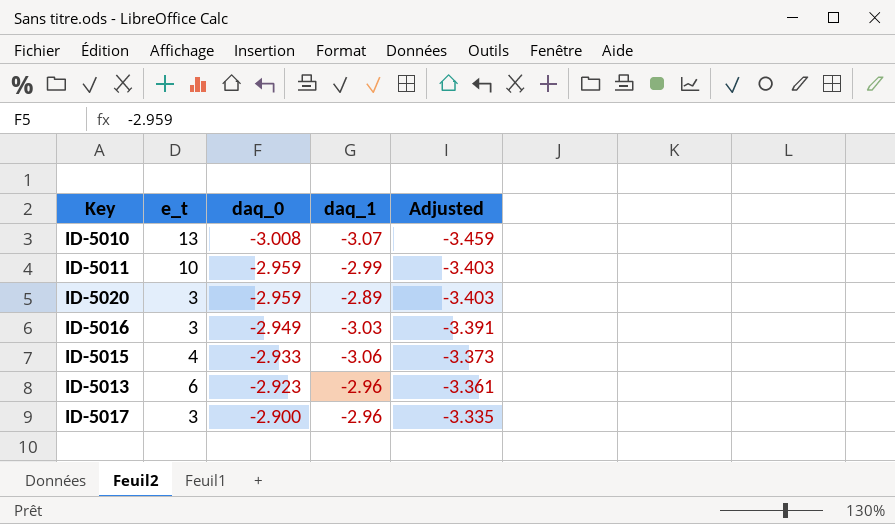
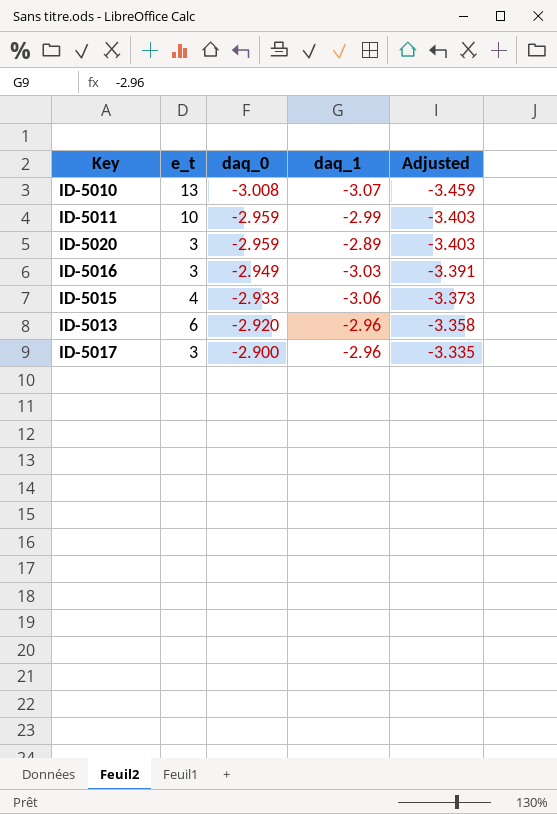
ID-5013 | daq_0: -2.923 -> -2.920
ID-5013 | Adjusted: -3.361 -> -3.358

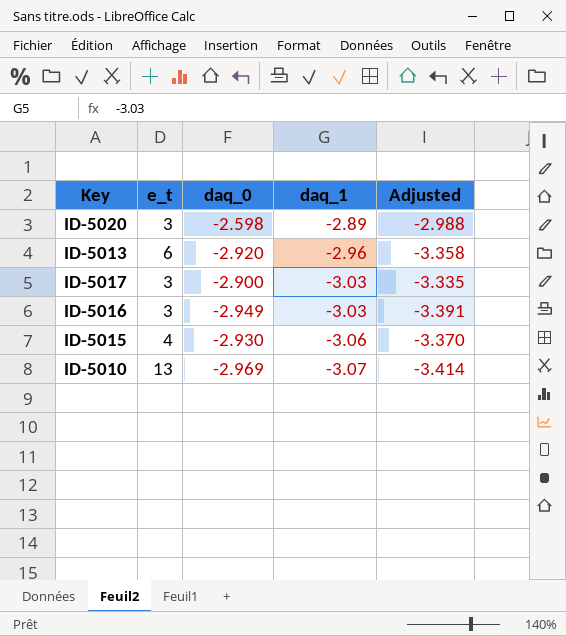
row order: daq_0 ascending -> daq_1 descending
row ID-5011: 10 | -2.959 | -2.99 | -3.403 -> none
ID-5020 | daq_0: -2.959 -> -2.598
ID-5020 | Adjusted: -3.403 -> -2.988
ID-5017 | daq_1: -2.96 -> -3.03
ID-5015 | daq_0: -2.933 -> -2.930
ID-5015 | Adjusted: -3.373 -> -3.370
ID-5010 | daq_0: -3.008 -> -2.969
ID-5010 | Adjusted: -3.459 -> -3.414

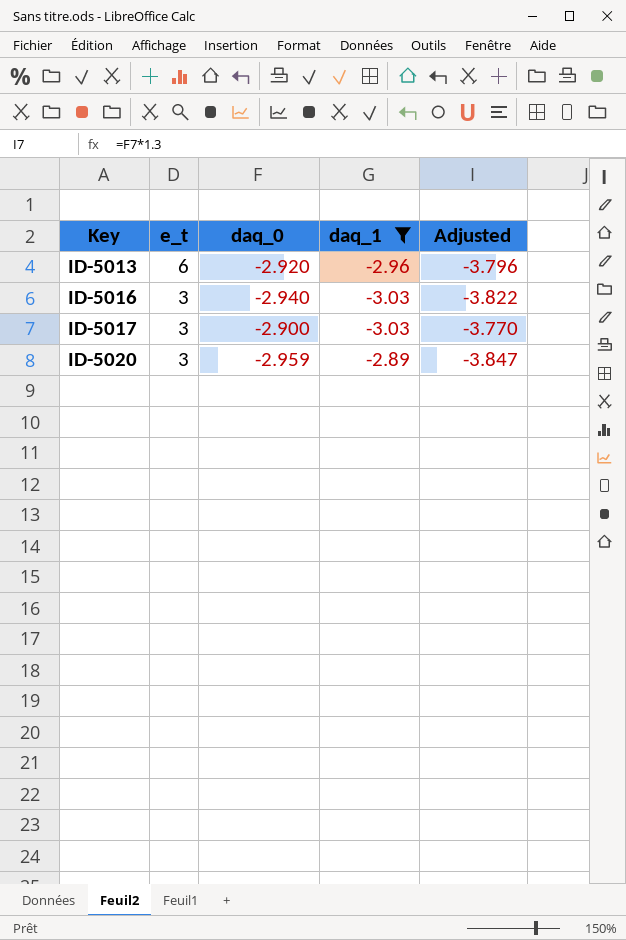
filter: none -> daq_1 >= -3.03
row order: daq_1 descending -> Key ascending
column Adjusted | formula: [daq_0] * 1.15 -> [daq_0] * 1.3
ID-5016 | daq_0: -2.949 -> -2.940
ID-5020 | daq_0: -2.598 -> -2.959

